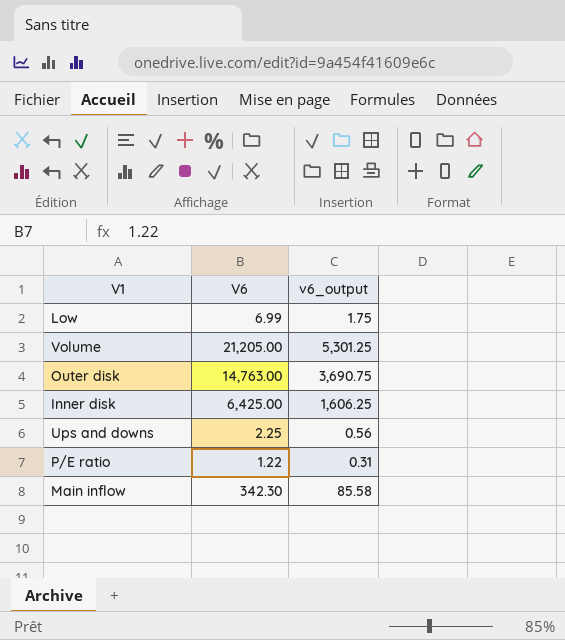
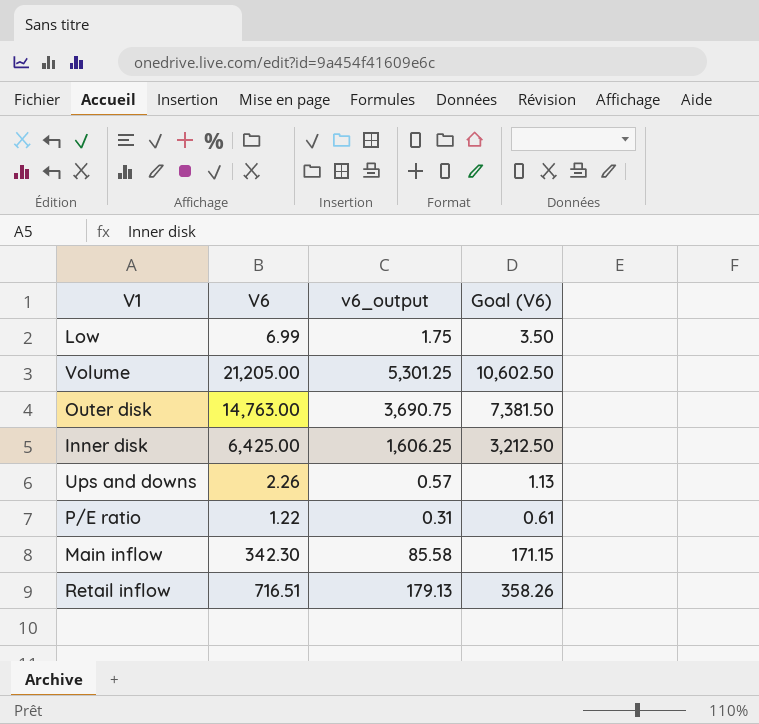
column Goal (V6) | formula: none -> [V6] * 0.5
Ups and downs | V6: 2.25 -> 2.26
Ups and downs | v6_output: 0.56 -> 0.57
row Retail inflow: none -> 716.51 | 179.13 | 358.26

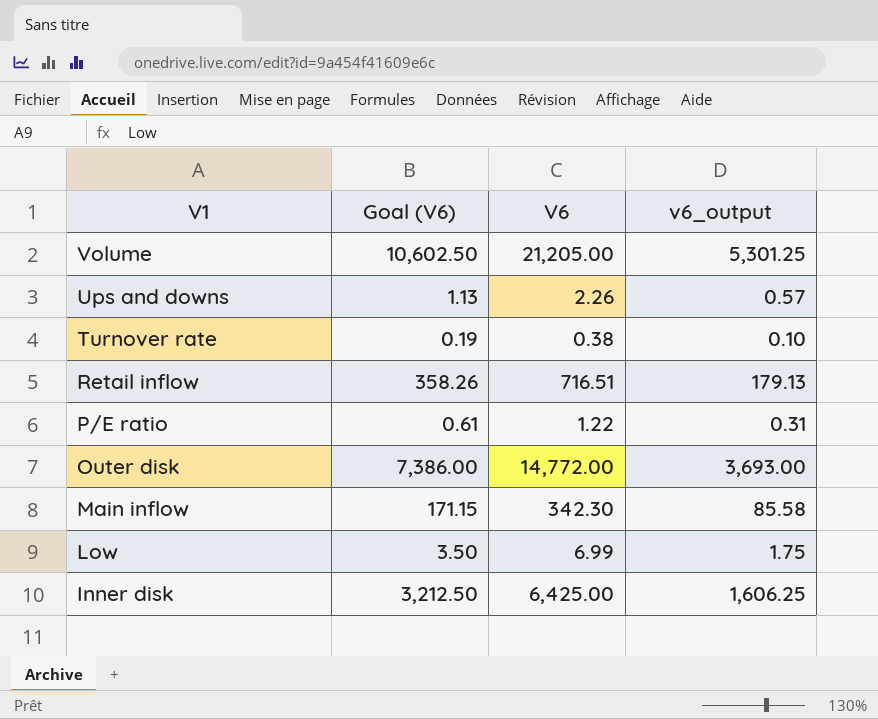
row order: none -> V1 descending
column Goal (V6) | position: 4 -> 2
row Turnover rate: none -> 0.19 | 0.38 | 0.10
Outer disk | Goal (V6): 7,381.50 -> 7,386.00
Outer disk | V6: 14,763.00 -> 14,772.00
Outer disk | v6_output: 3,690.75 -> 3,693.00

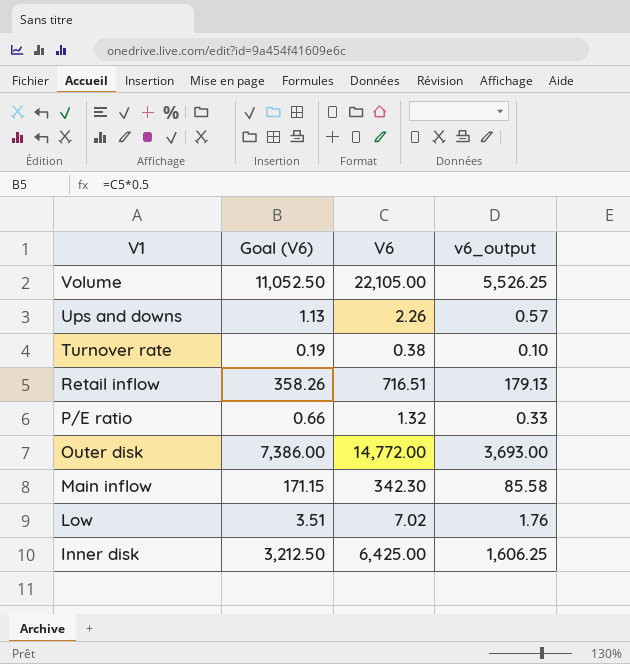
Volume | Goal (V6): 10,602.50 -> 11,052.50
Volume | V6: 21,205.00 -> 22,105.00
Volume | v6_output: 5,301.25 -> 5,526.25
P/E ratio | Goal (V6): 0.61 -> 0.66
P/E ratio | V6: 1.22 -> 1.32
P/E ratio | v6_output: 0.31 -> 0.33
Low | Goal (V6): 3.50 -> 3.51
Low | V6: 6.99 -> 7.02
Low | v6_output: 1.75 -> 1.76

